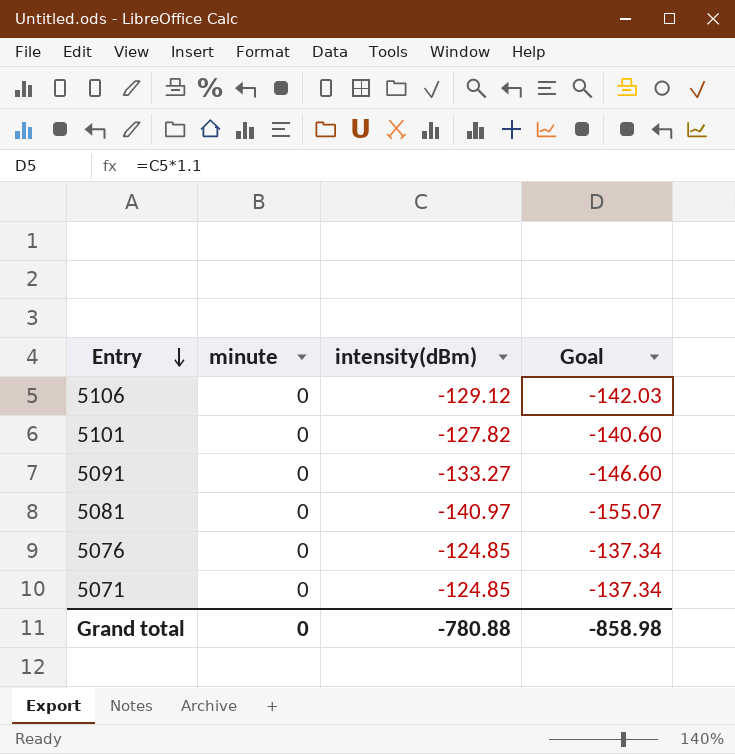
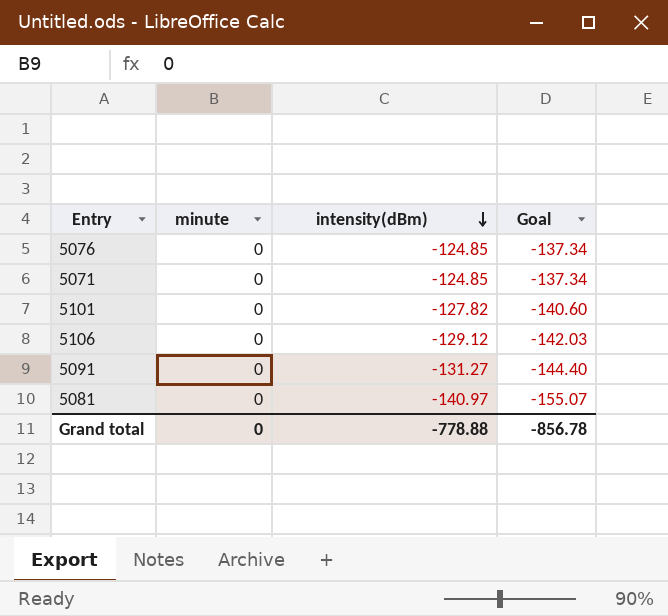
row order: Entry descending -> intensity(dBm) descending
5091 | intensity(dBm): -133.27 -> -131.27
5091 | Goal: -146.60 -> -144.40
Grand total | intensity(dBm): -780.88 -> -778.88
Grand total | Goal: -858.98 -> -856.78

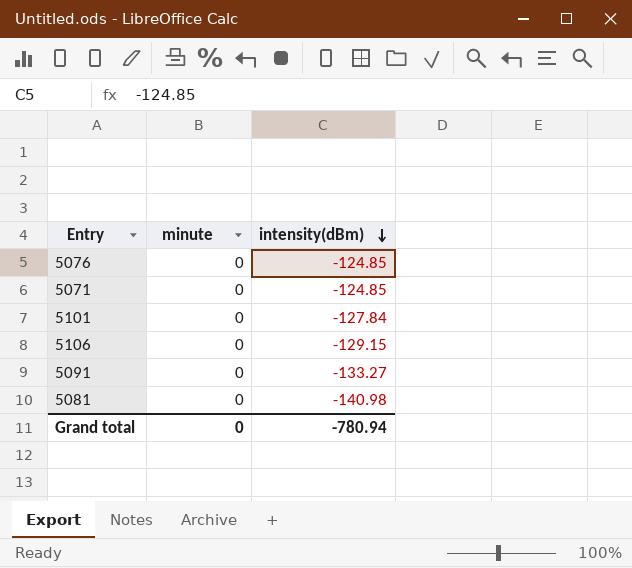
column Goal | formula: [intensity(dBm)] * 1.1 -> none
5101 | intensity(dBm): -127.82 -> -127.84
5106 | intensity(dBm): -129.12 -> -129.15
5091 | intensity(dBm): -131.27 -> -133.27
5081 | intensity(dBm): -140.97 -> -140.98
Grand total | intensity(dBm): -778.88 -> -780.94

